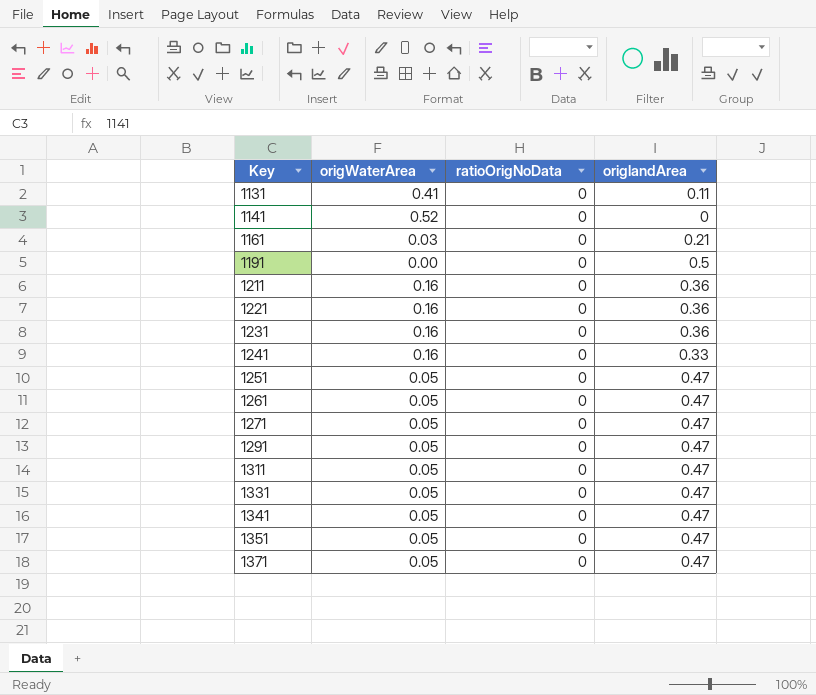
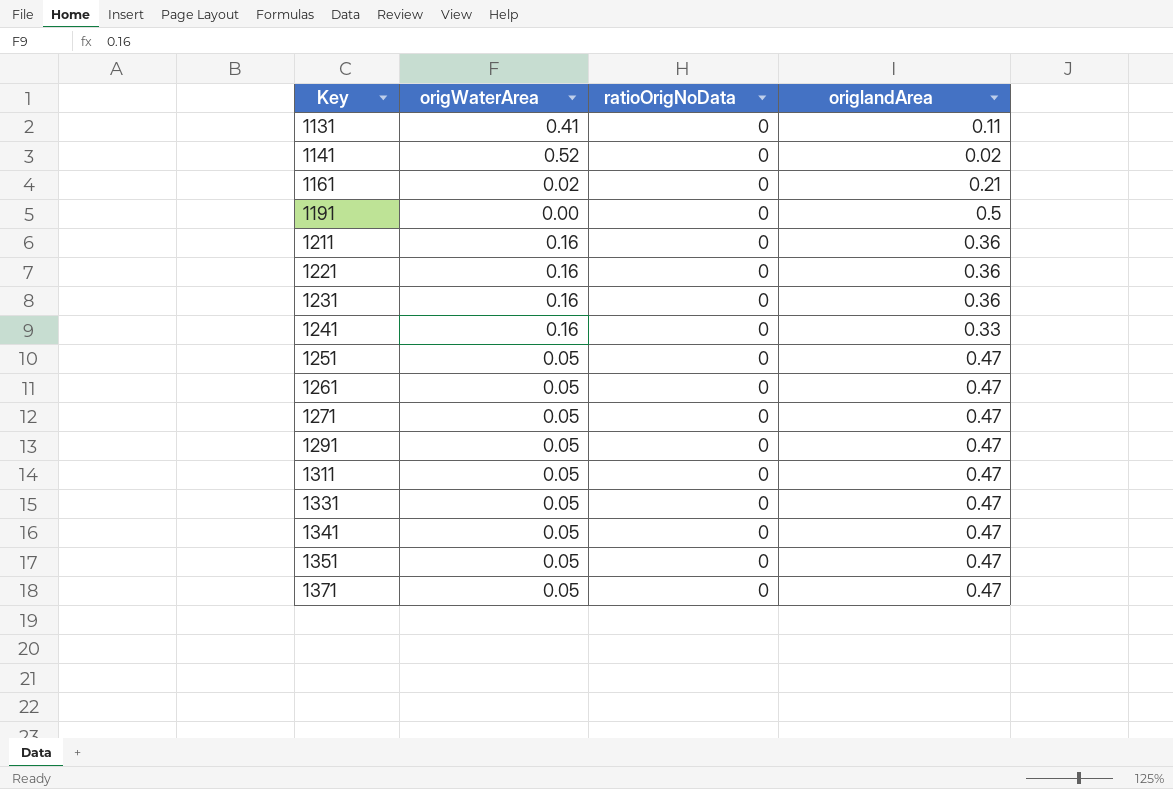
1141 | origlandArea: 0 -> 0.02
1161 | origWaterArea: 0.03 -> 0.02

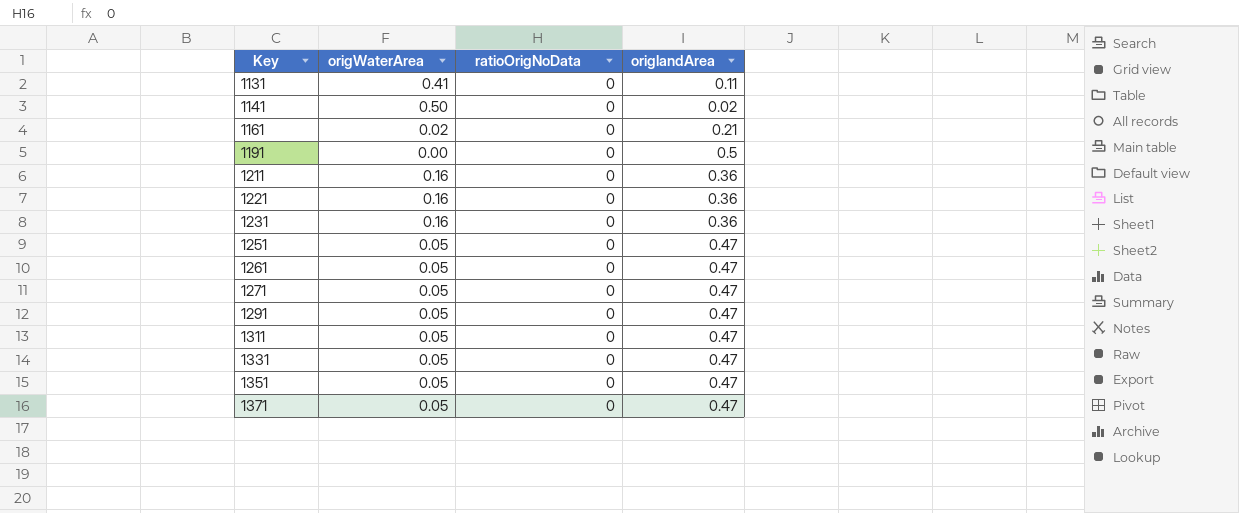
row 1241: 0.16 | 0 | 0.33 -> none
row 1341: 0.05 | 0 | 0.47 -> none
1141 | origWaterArea: 0.52 -> 0.50

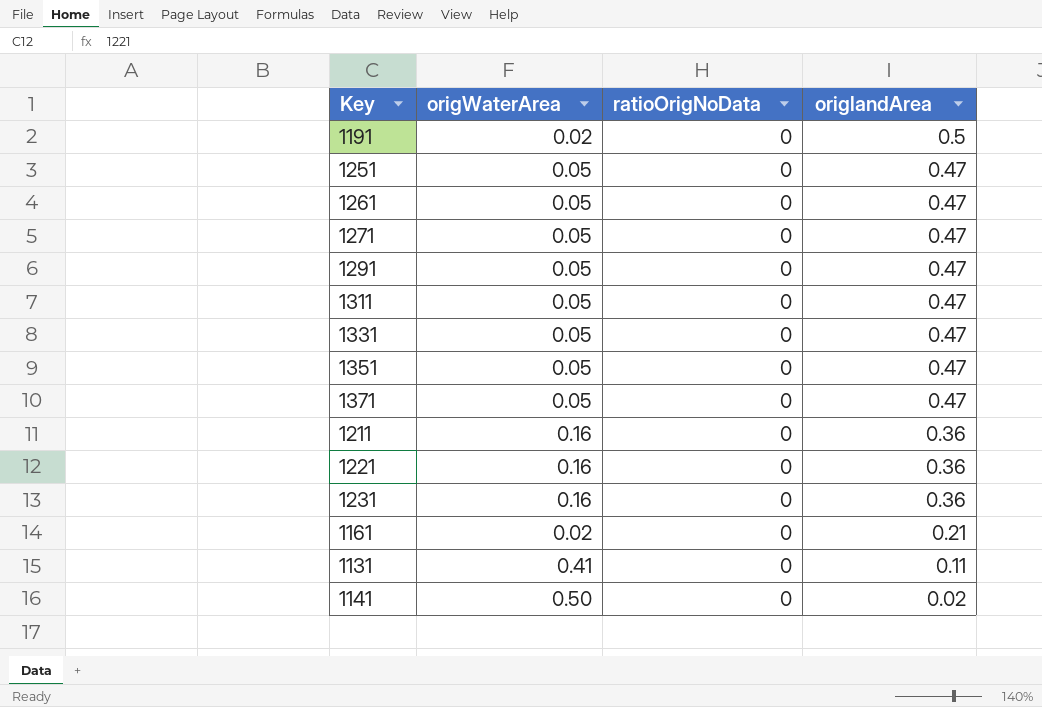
row order: Key ascending -> origlandArea descending
1191 | origWaterArea: 0.00 -> 0.02

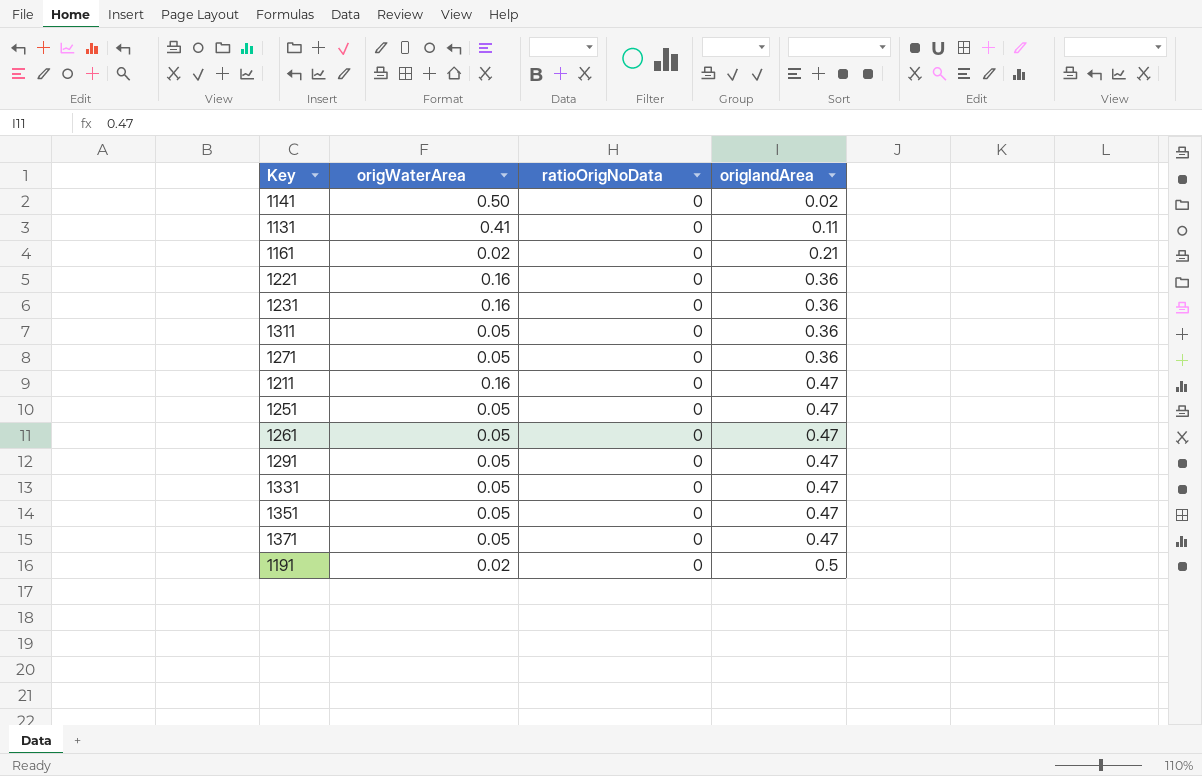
row order: origlandArea descending -> origlandArea ascending
1311 | origlandArea: 0.47 -> 0.36
1271 | origlandArea: 0.47 -> 0.36
1211 | origlandArea: 0.36 -> 0.47

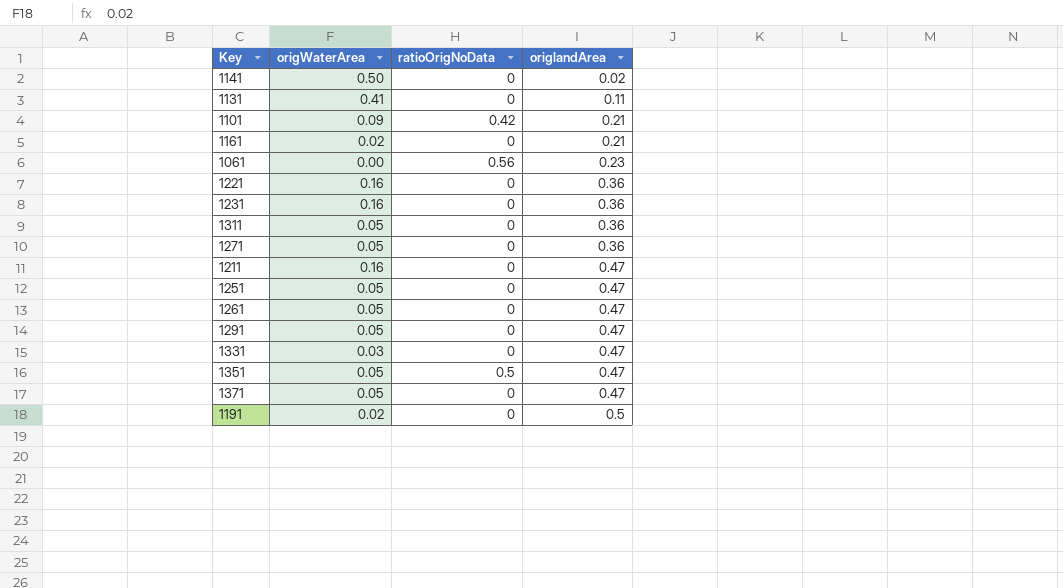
row 1101: none -> 0.09 | 0.42 | 0.21
row 1061: none -> 0.00 | 0.56 | 0.23
1331 | origWaterArea: 0.05 -> 0.03
1351 | ratioOrigNoData: 0 -> 0.5

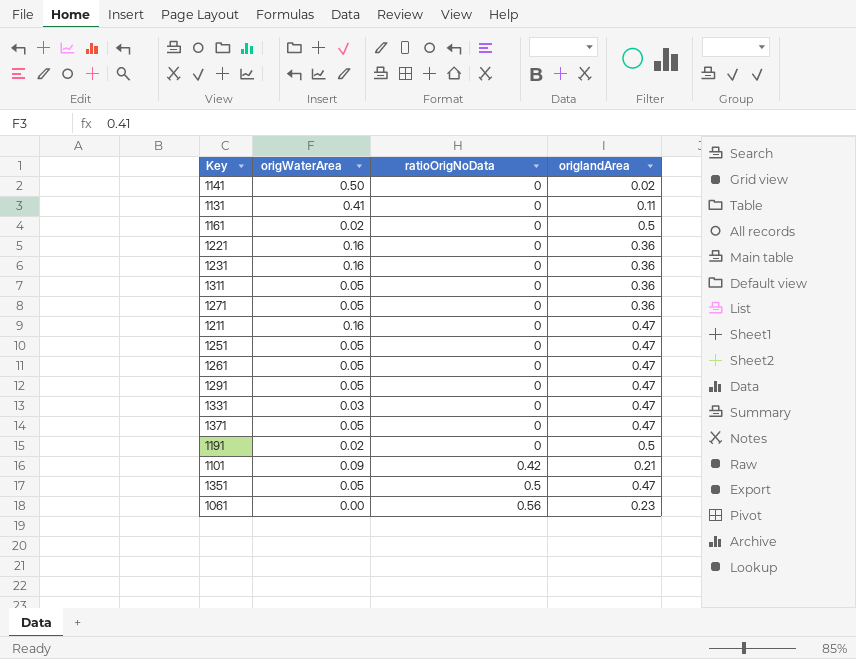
row order: origlandArea ascending -> ratioOrigNoData ascending
1161 | origlandArea: 0.21 -> 0.5

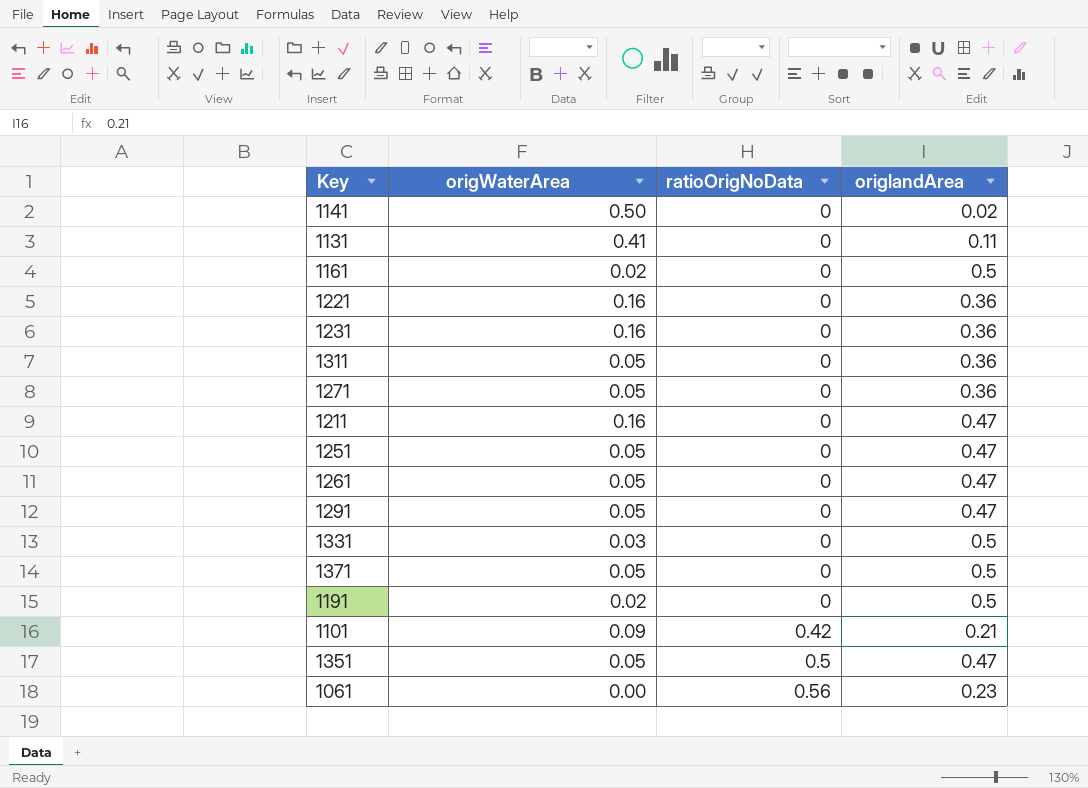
1331 | origlandArea: 0.47 -> 0.5
1371 | origlandArea: 0.47 -> 0.5

